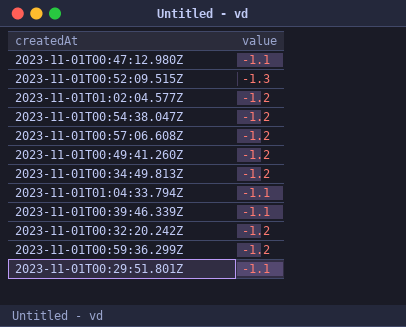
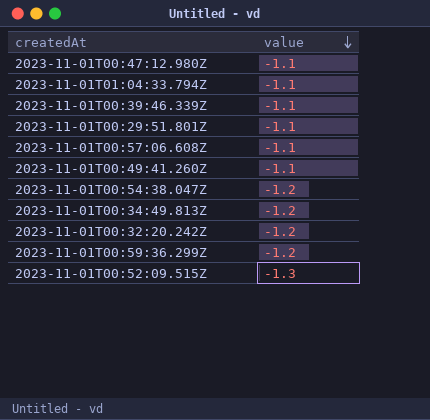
row order: none -> value descending
row 2023-11-01T01:02:04.577Z: -1.2 -> none
2023-11-01T00:57:06.608Z | value: -1.2 -> -1.1
2023-11-01T00:49:41.260Z | value: -1.2 -> -1.1

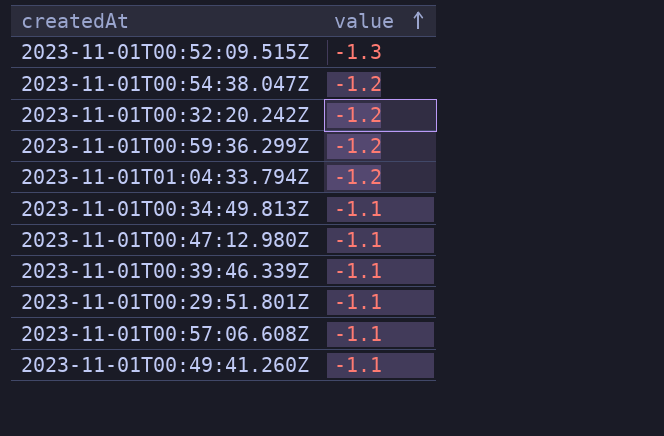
row order: value descending -> value ascending
2023-11-01T01:04:33.794Z | value: -1.1 -> -1.2
2023-11-01T00:34:49.813Z | value: -1.2 -> -1.1

